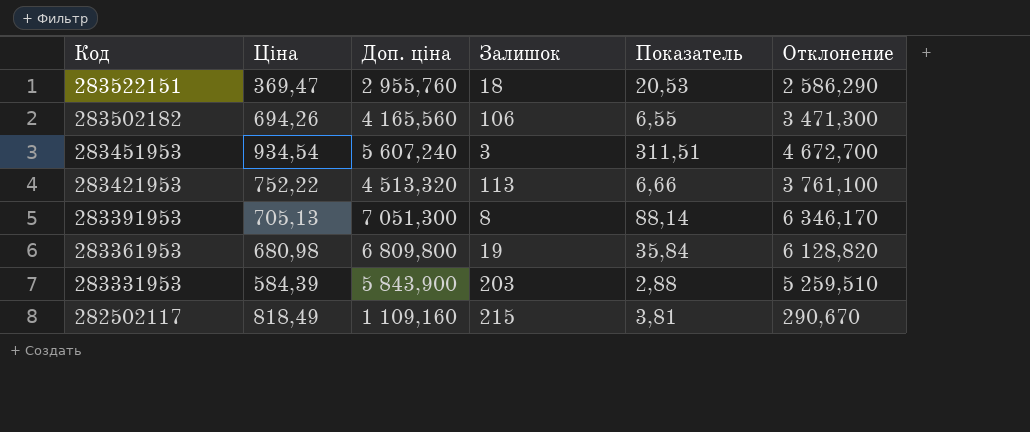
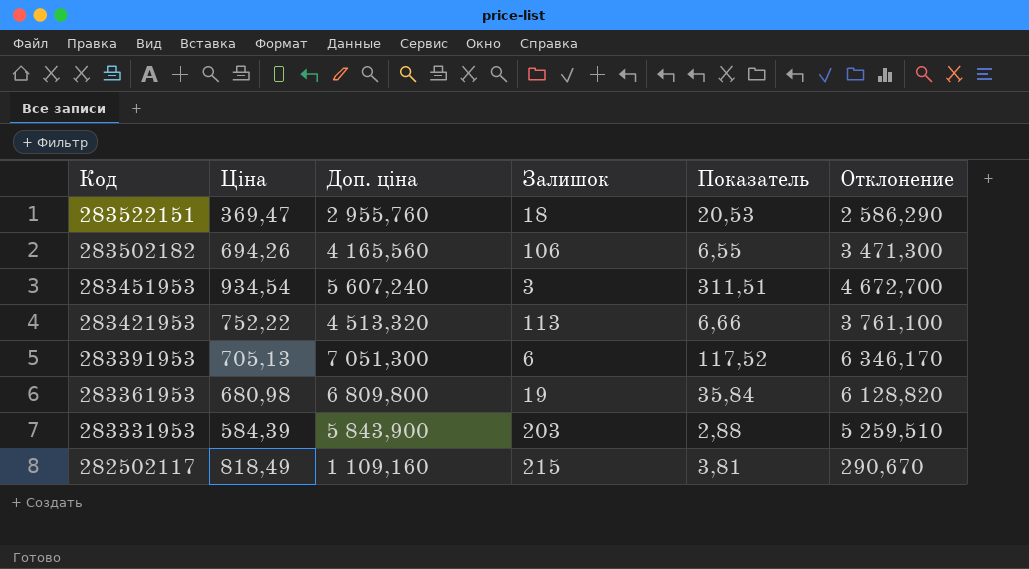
283391953 | Залишок: 8 -> 6
283391953 | Показатель: 88,14 -> 117,52

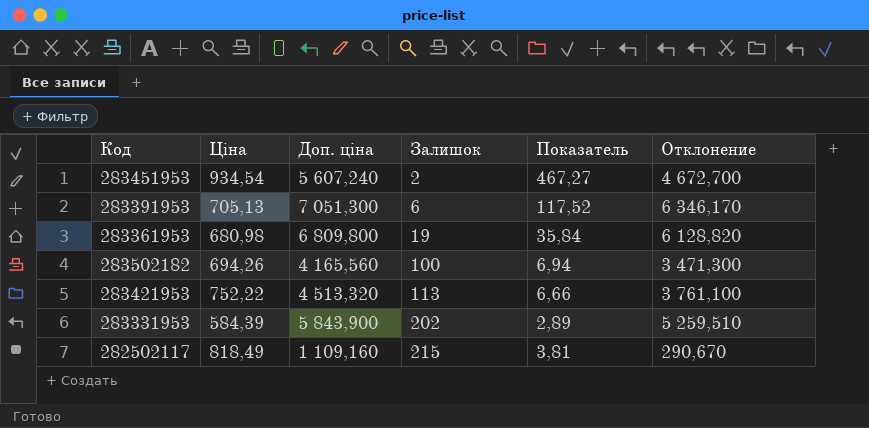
row order: Код descending -> Залишок ascending
row 283522151: 369,47 | 2 955,760 | 18 | 20,53 | 2 586,290 -> none
283451953 | Залишок: 3 -> 2
283451953 | Показатель: 311,51 -> 467,27
283502182 | Залишок: 106 -> 100
283502182 | Показатель: 6,55 -> 6,94
283331953 | Залишок: 203 -> 202
283331953 | Показатель: 2,88 -> 2,89

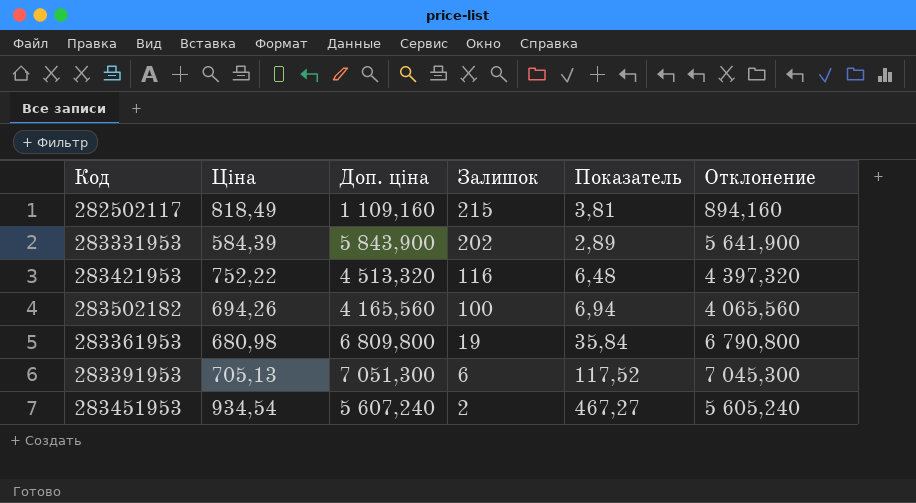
row order: Залишок ascending -> Залишок descending
column Отклонение | formula: [Доп. ціна] - [Ціна] -> [Доп. ціна] - [Залишок]
283421953 | Залишок: 113 -> 116
283421953 | Показатель: 6,66 -> 6,48

